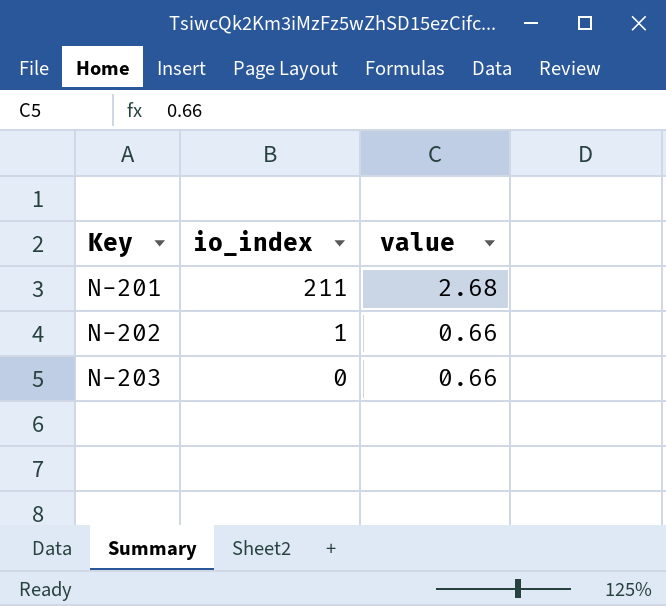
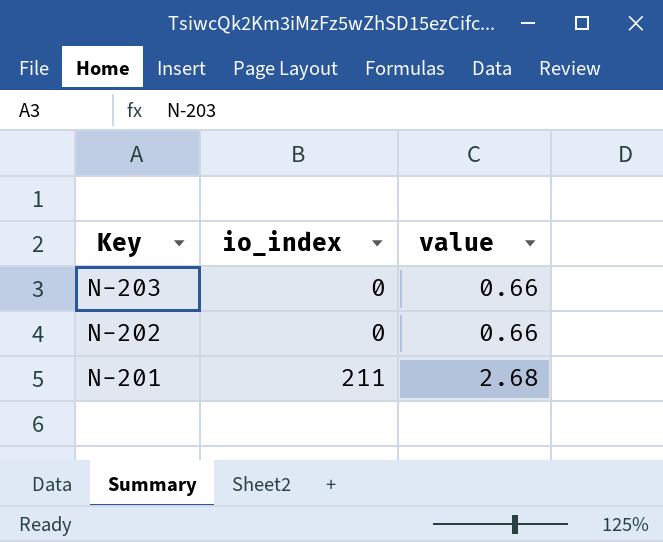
row order: Key ascending -> Key descending
N-202 | io_index: 1 -> 0

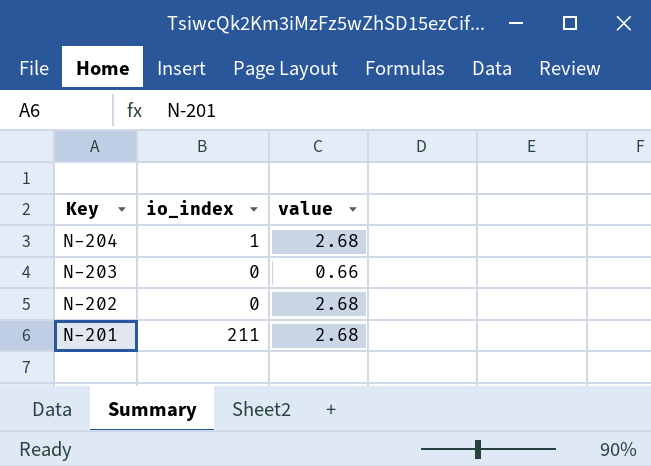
row N-204: none -> 1 | 2.68
N-202 | value: 0.66 -> 2.68

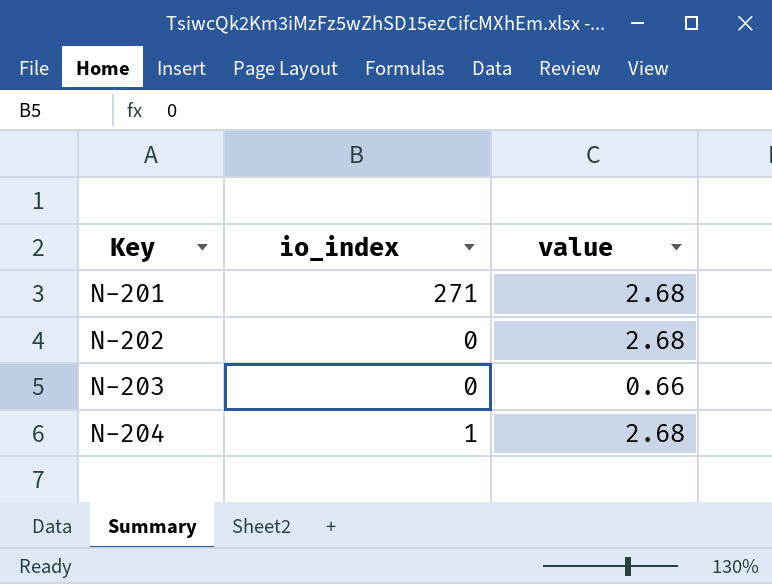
row order: Key descending -> Key ascending
N-201 | io_index: 211 -> 271

